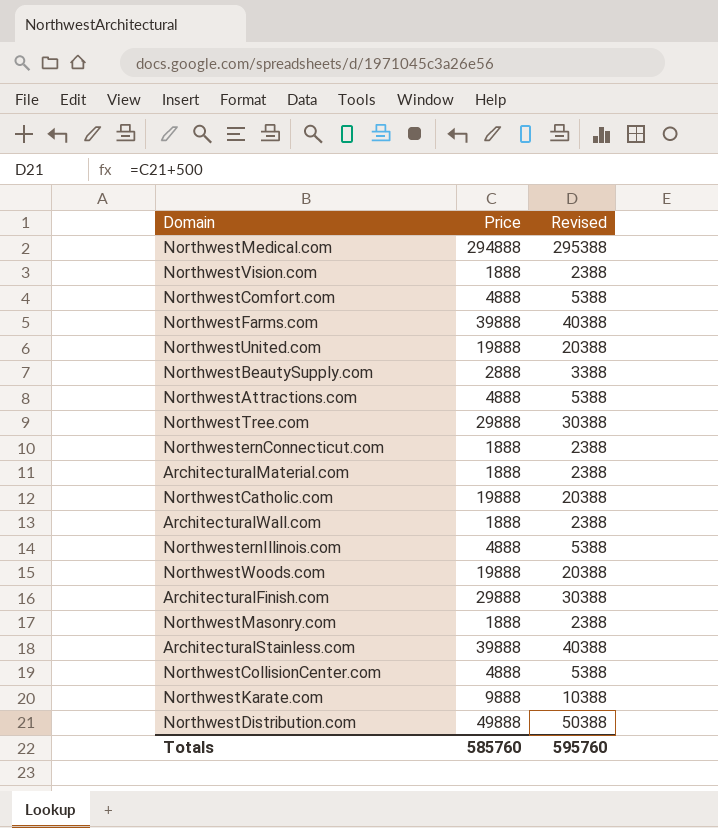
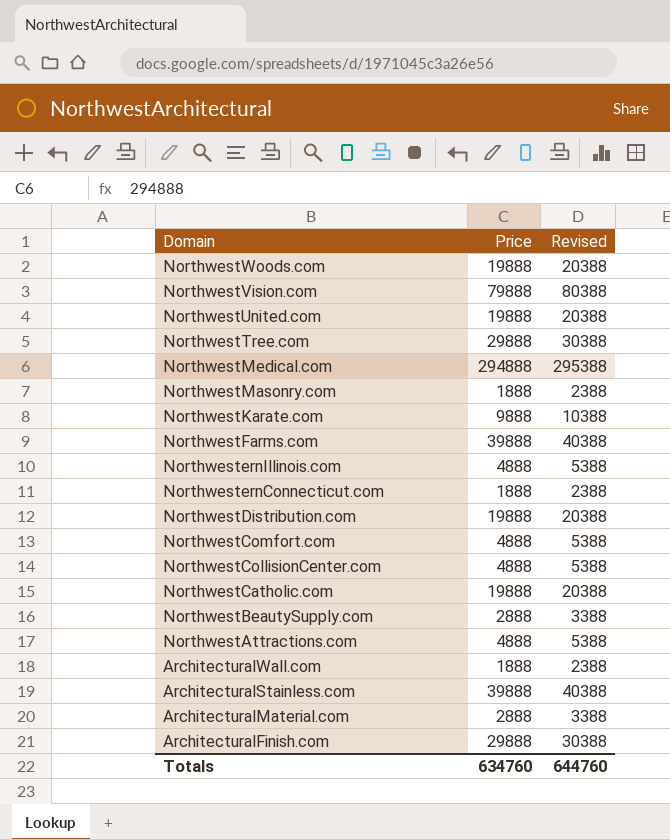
row order: none -> Domain descending
NorthwestVision.com | Price: 1888 -> 79888
NorthwestVision.com | Revised: 2388 -> 80388
NorthwestDistribution.com | Price: 49888 -> 19888
NorthwestDistribution.com | Revised: 50388 -> 20388
ArchitecturalMaterial.com | Price: 1888 -> 2888
ArchitecturalMaterial.com | Revised: 2388 -> 3388
Totals | Price: 585760 -> 634760
Totals | Revised: 595760 -> 644760

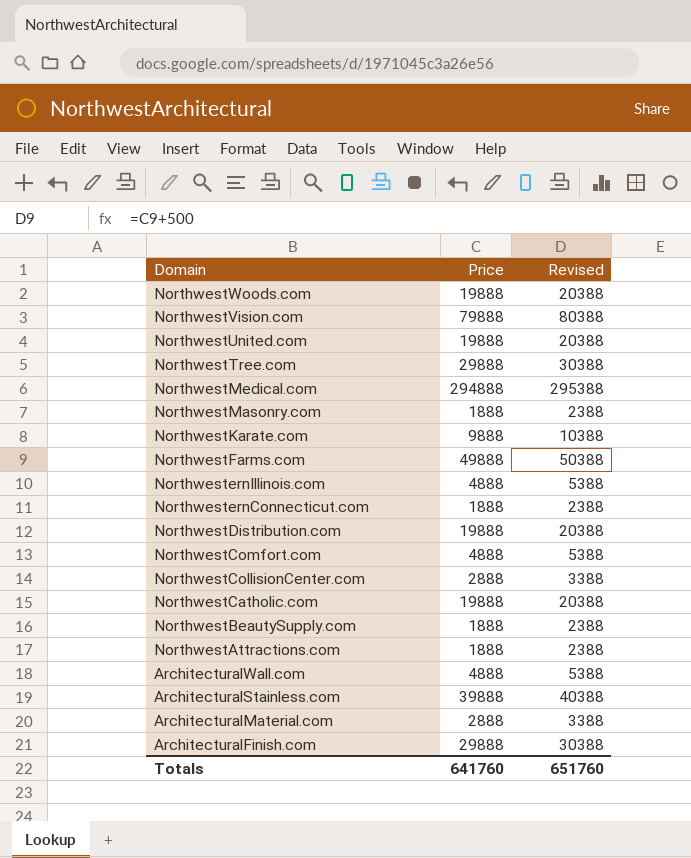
NorthwestFarms.com | Price: 39888 -> 49888
NorthwestFarms.com | Revised: 40388 -> 50388
NorthwestCollisionCenter.com | Price: 4888 -> 2888
NorthwestCollisionCenter.com | Revised: 5388 -> 3388
NorthwestBeautySupply.com | Price: 2888 -> 1888
NorthwestBeautySupply.com | Revised: 3388 -> 2388
NorthwestAttractions.com | Price: 4888 -> 1888
NorthwestAttractions.com | Revised: 5388 -> 2388
ArchitecturalWall.com | Price: 1888 -> 4888
ArchitecturalWall.com | Revised: 2388 -> 5388
Totals | Price: 634760 -> 641760
Totals | Revised: 644760 -> 651760

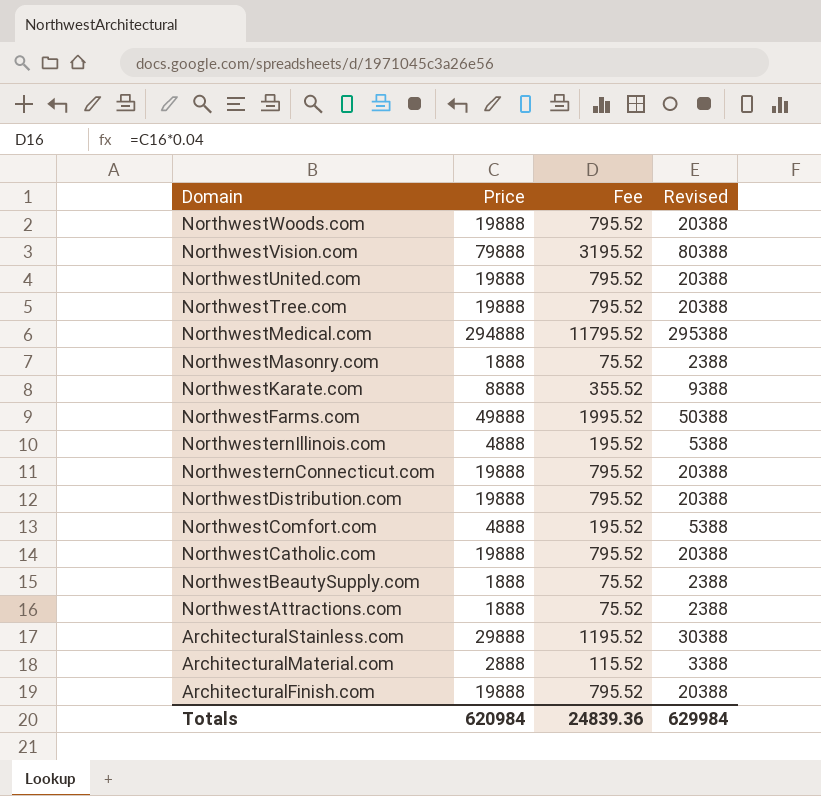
column Fee | formula: none -> [Price] * 0.04
row NorthwestCollisionCenter.com: 2888 | 3388 -> none
row ArchitecturalWall.com: 4888 | 5388 -> none
NorthwestTree.com | Price: 29888 -> 19888
NorthwestTree.com | Revised: 30388 -> 20388
NorthwestKarate.com | Price: 9888 -> 8888
NorthwestKarate.com | Revised: 10388 -> 9388
NorthwesternConnecticut.com | Price: 1888 -> 19888
NorthwesternConnecticut.com | Revised: 2388 -> 20388
ArchitecturalStainless.com | Price: 39888 -> 29888
ArchitecturalStainless.com | Revised: 40388 -> 30388
ArchitecturalFinish.com | Price: 29888 -> 19888
ArchitecturalFinish.com | Revised: 30388 -> 20388
Totals | Price: 641760 -> 620984
Totals | Revised: 651760 -> 629984

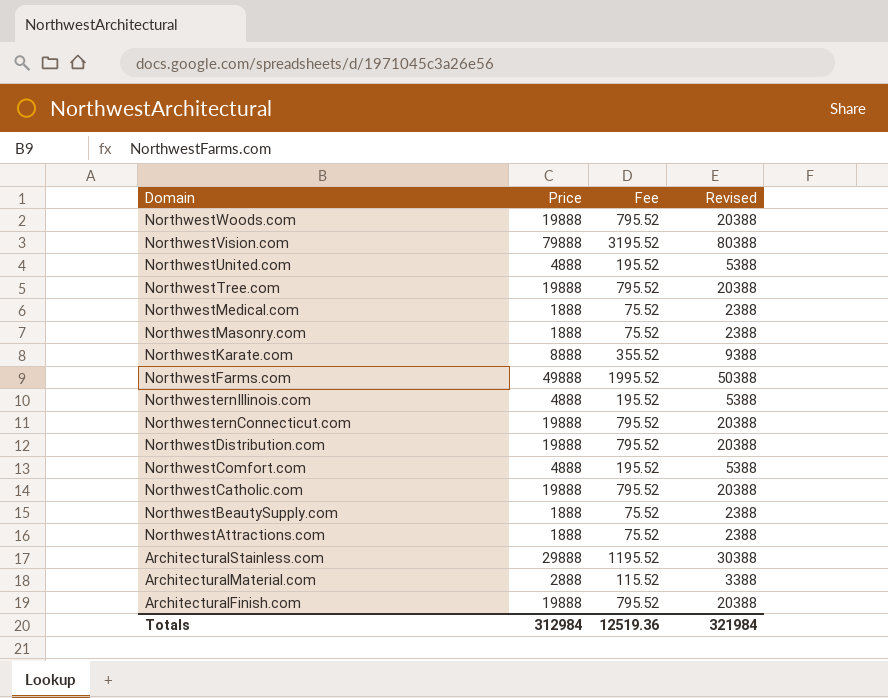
NorthwestUnited.com | Price: 19888 -> 4888
NorthwestUnited.com | Fee: 795.52 -> 195.52
NorthwestUnited.com | Revised: 20388 -> 5388
NorthwestMedical.com | Price: 294888 -> 1888
NorthwestMedical.com | Fee: 11795.52 -> 75.52
NorthwestMedical.com | Revised: 295388 -> 2388
Totals | Price: 620984 -> 312984
Totals | Fee: 24839.36 -> 12519.36
Totals | Revised: 629984 -> 321984

